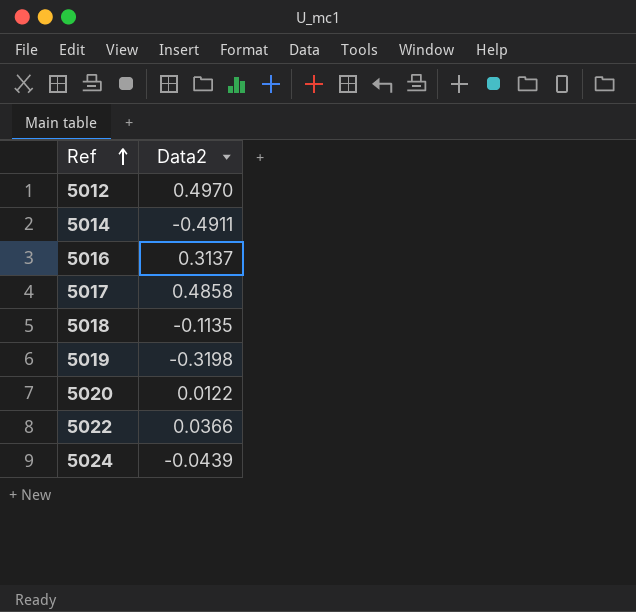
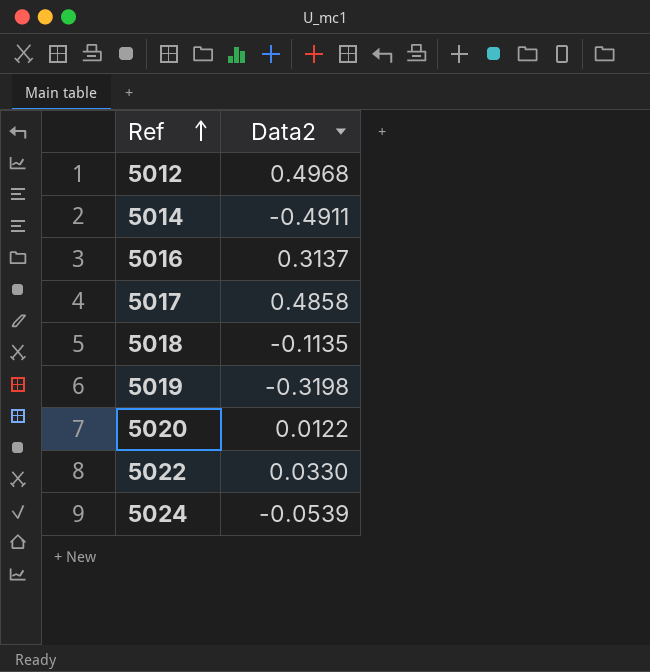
5012 | Data2: 0.4970 -> 0.4968
5022 | Data2: 0.0366 -> 0.0330
5024 | Data2: -0.0439 -> -0.0539

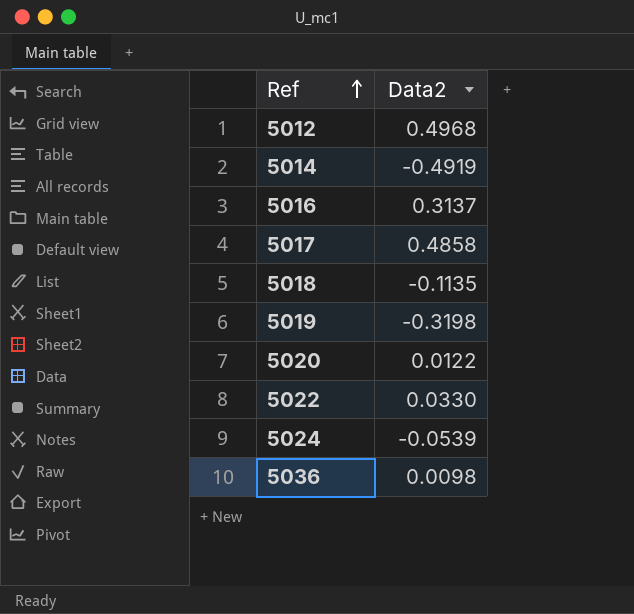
5014 | Data2: -0.4911 -> -0.4919
row 5036: none -> 0.0098

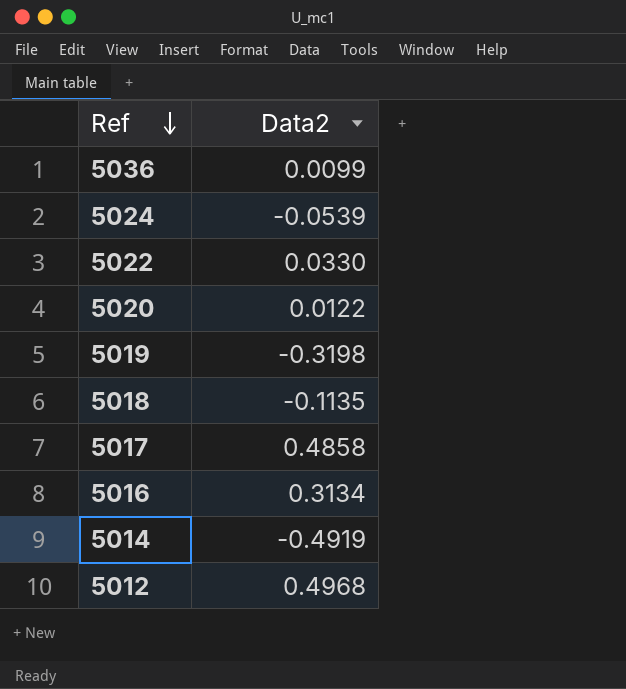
row order: Ref ascending -> Ref descending
5036 | Data2: 0.0098 -> 0.0099
5016 | Data2: 0.3137 -> 0.3134

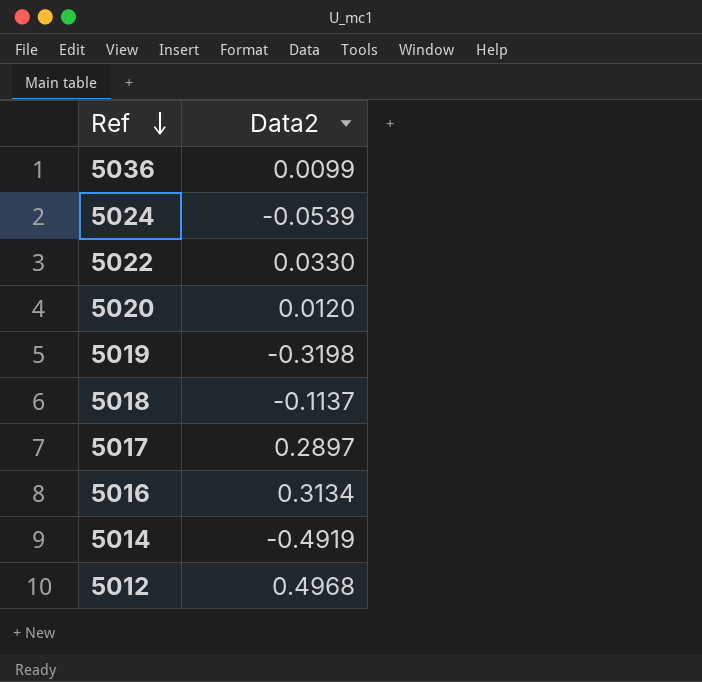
5020 | Data2: 0.0122 -> 0.0120
5018 | Data2: -0.1135 -> -0.1137
5017 | Data2: 0.4858 -> 0.2897

